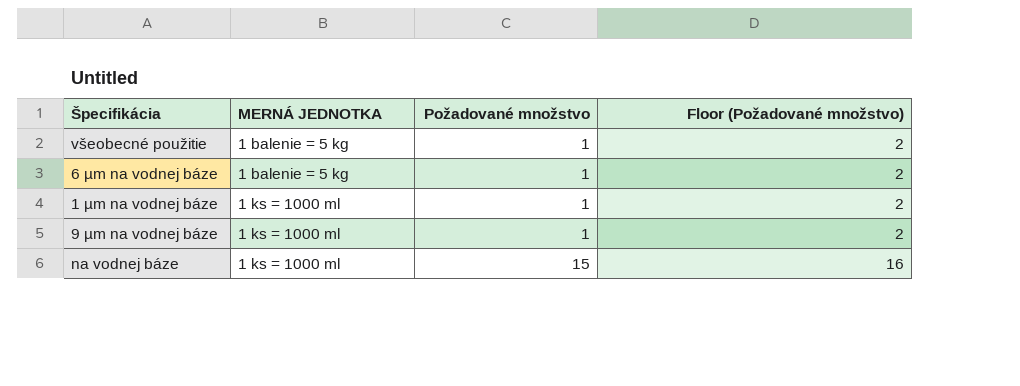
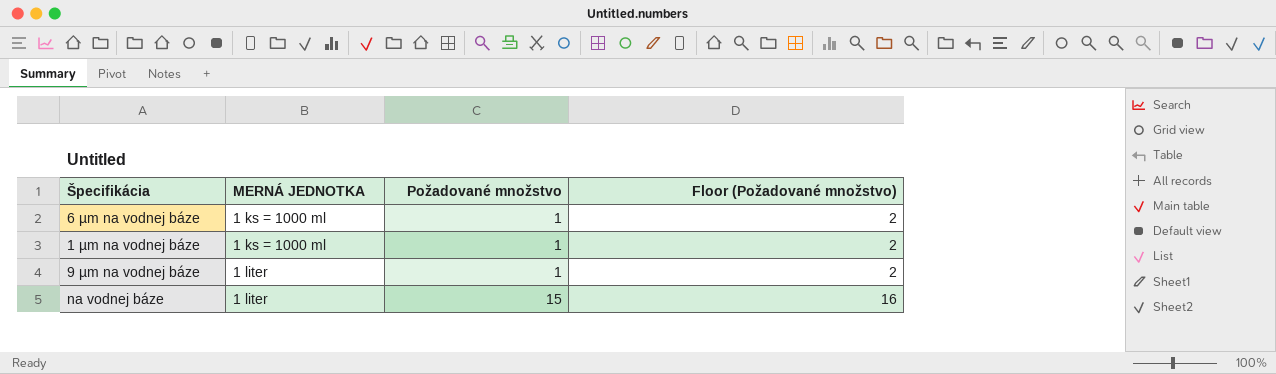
row všeobecné použitie: 1 balenie = 5 kg | 1 | 2 -> none
6 µm na vodnej báze | MERNÁ JEDNOTKA: 1 balenie = 5 kg -> 1 ks = 1000 ml
9 µm na vodnej báze | MERNÁ JEDNOTKA: 1 ks = 1000 ml -> 1 liter
na vodnej báze | MERNÁ JEDNOTKA: 1 ks = 1000 ml -> 1 liter

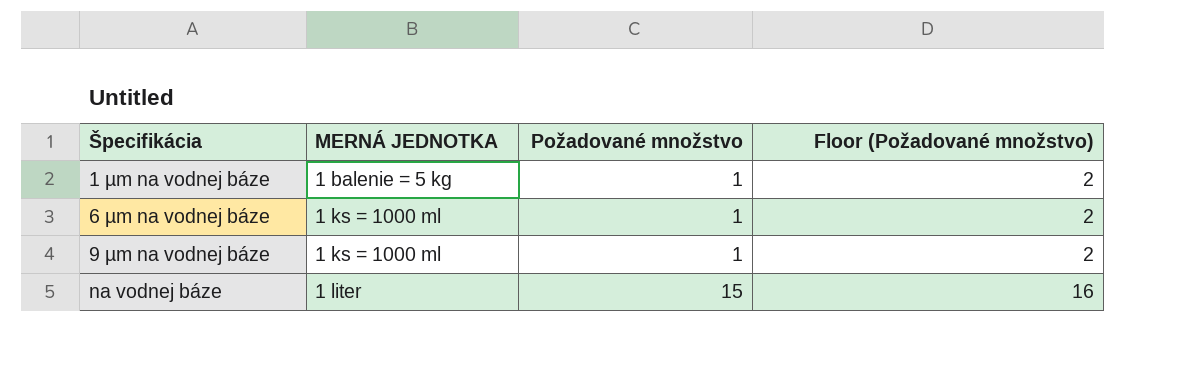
row order: MERNÁ JEDNOTKA ascending -> Špecifikácia ascending
1 µm na vodnej báze | MERNÁ JEDNOTKA: 1 ks = 1000 ml -> 1 balenie = 5 kg
9 µm na vodnej báze | MERNÁ JEDNOTKA: 1 liter -> 1 ks = 1000 ml

